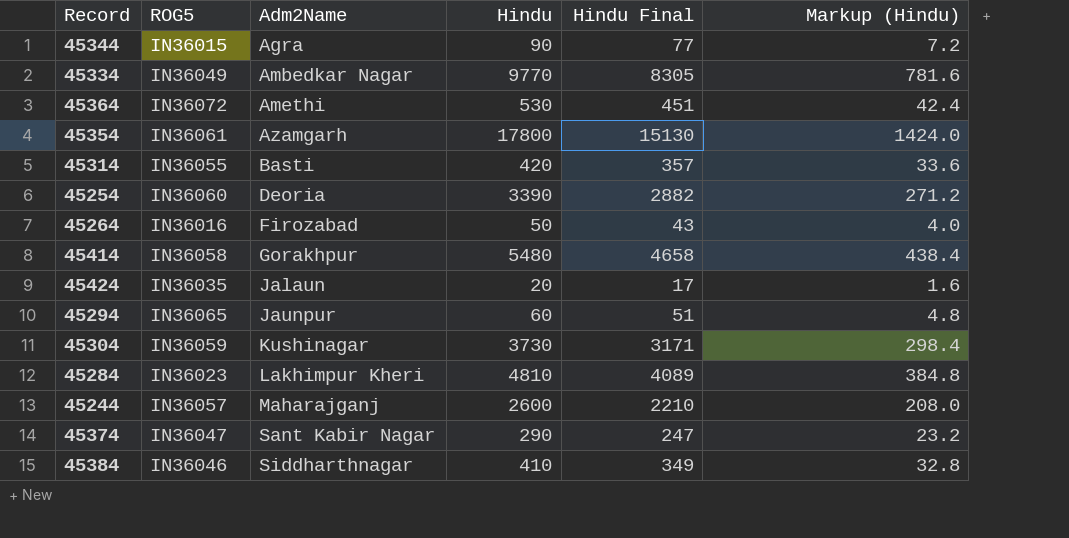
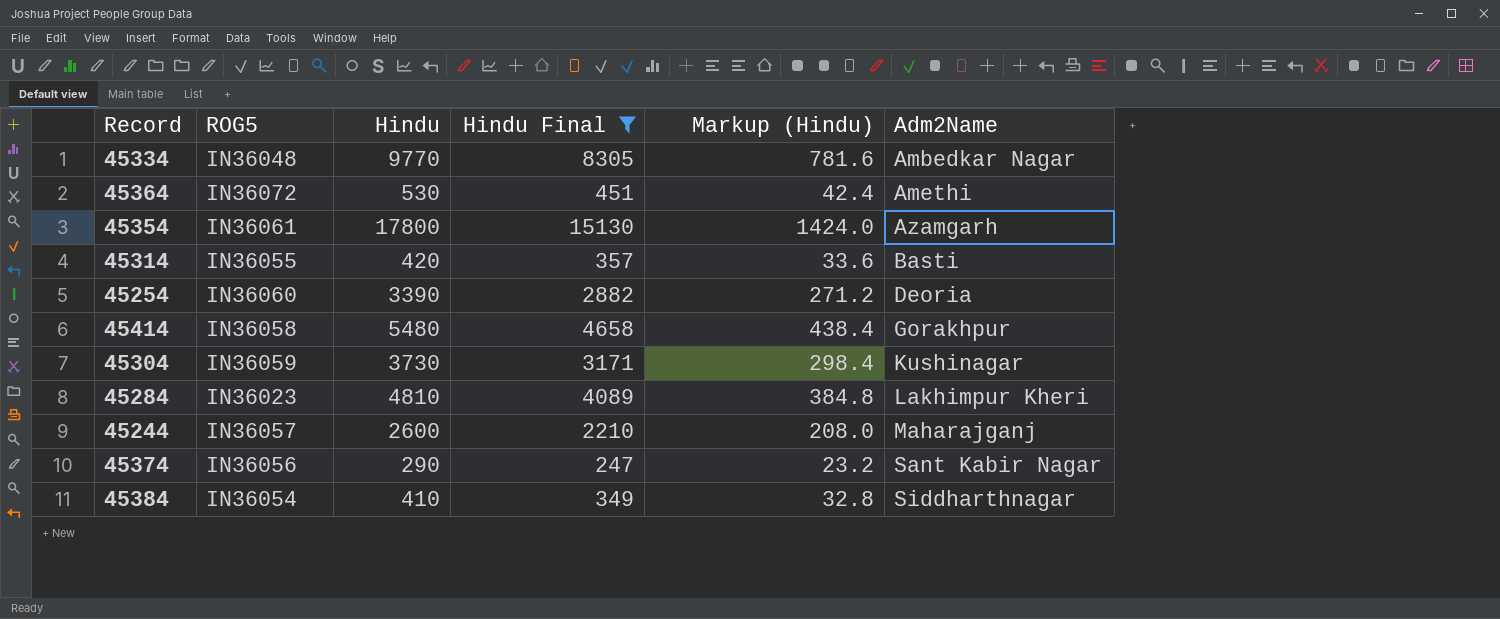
filter: none -> Hindu Final >= 247
column Adm2Name | position: 3 -> 6
45334 | ROG5: IN36049 -> IN36048
45374 | ROG5: IN36047 -> IN36056
45384 | ROG5: IN36046 -> IN36054

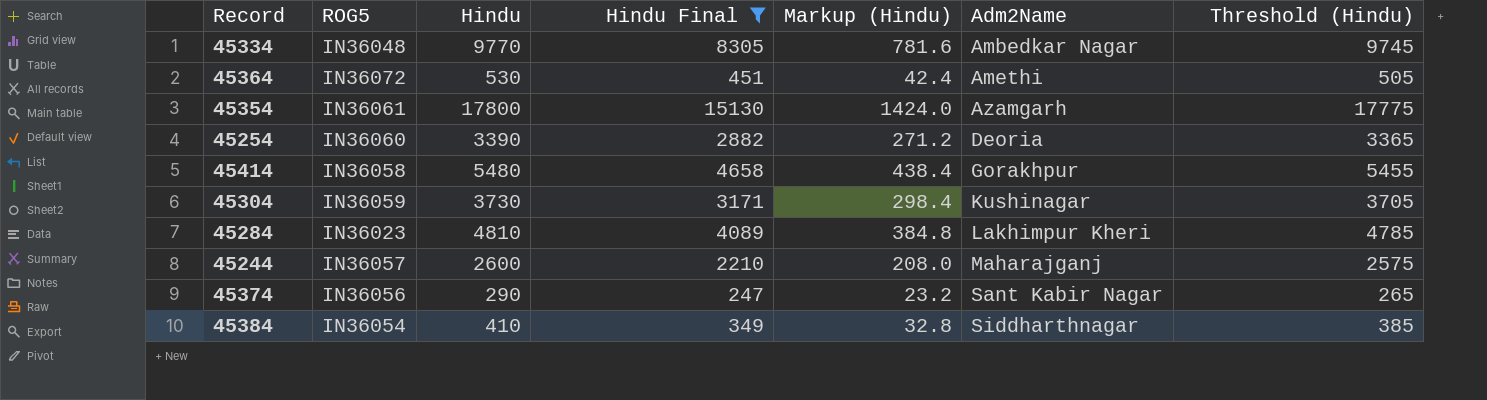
column Threshold (Hindu) | formula: none -> [Hindu] - 25
row 45314: IN36055 | 420 | 357 | 33.6 | Basti -> none

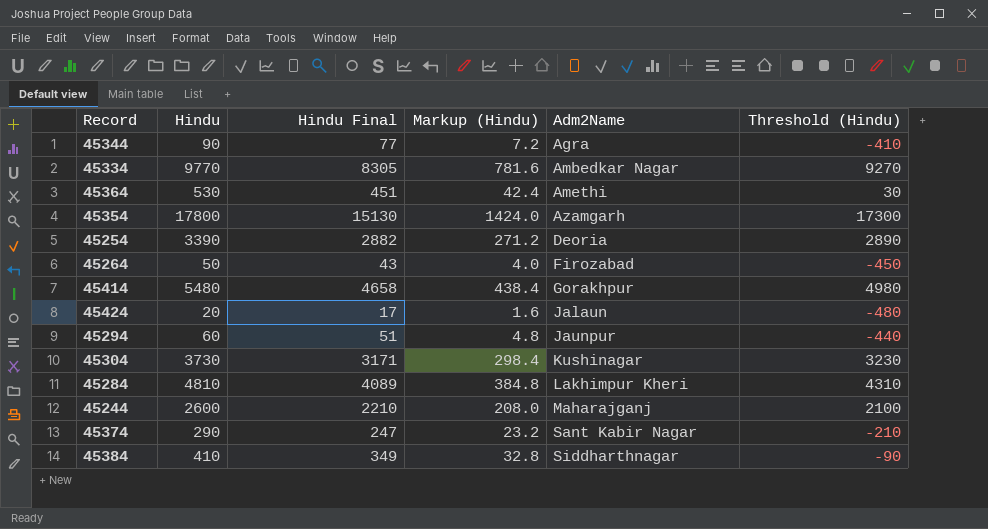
filter: Hindu Final >= 247 -> none
column ROG5 | position: 2 -> none
column Threshold (Hindu) | formula: [Hindu] - 25 -> [Hindu] - 500

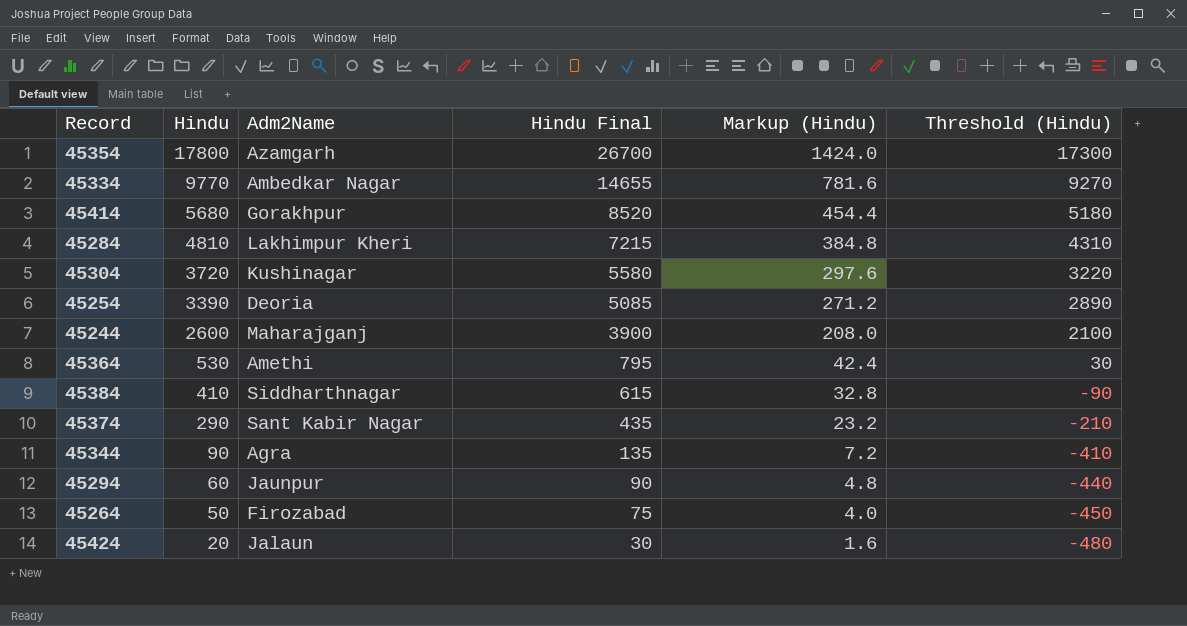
row order: Adm2Name ascending -> Hindu descending
column Adm2Name | position: 5 -> 3
column Hindu Final | formula: [Hindu] * 0.85 -> [Hindu] * 1.5
45414 | Hindu: 5480 -> 5680
45414 | Markup (Hindu): 438.4 -> 454.4
45414 | Threshold (Hindu): 4980 -> 5180
45304 | Hindu: 3730 -> 3720
45304 | Markup (Hindu): 298.4 -> 297.6
45304 | Threshold (Hindu): 3230 -> 3220

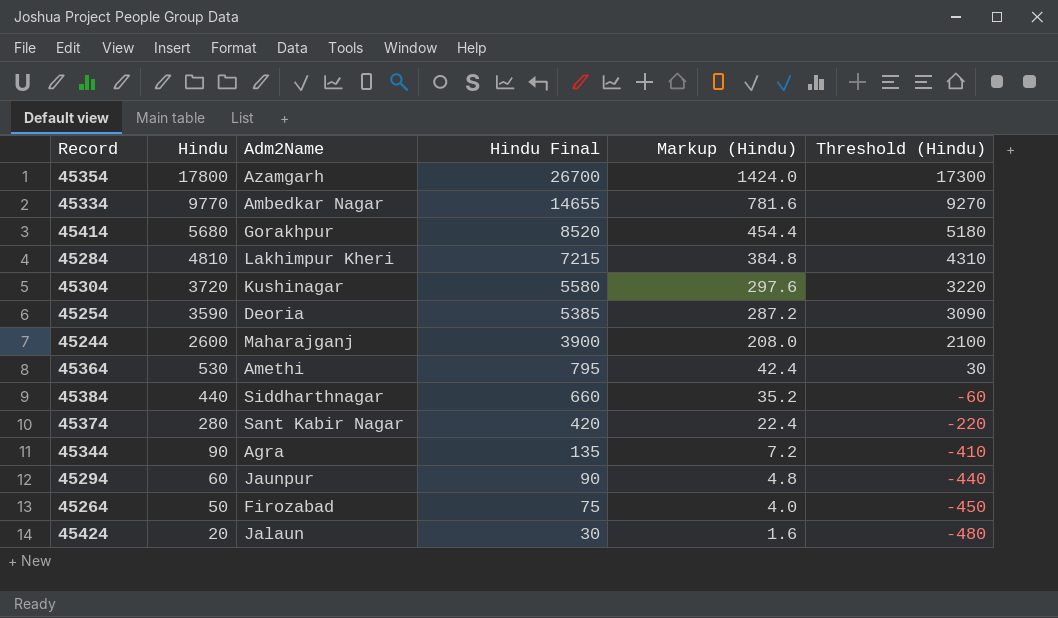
45254 | Hindu: 3390 -> 3590
45254 | Hindu Final: 5085 -> 5385
45254 | Markup (Hindu): 271.2 -> 287.2
45254 | Threshold (Hindu): 2890 -> 3090
45384 | Hindu: 410 -> 440
45384 | Hindu Final: 615 -> 660
45384 | Markup (Hindu): 32.8 -> 35.2
45384 | Threshold (Hindu): -90 -> -60
45374 | Hindu: 290 -> 280
45374 | Hindu Final: 435 -> 420
45374 | Markup (Hindu): 23.2 -> 22.4
45374 | Threshold (Hindu): -210 -> -220

